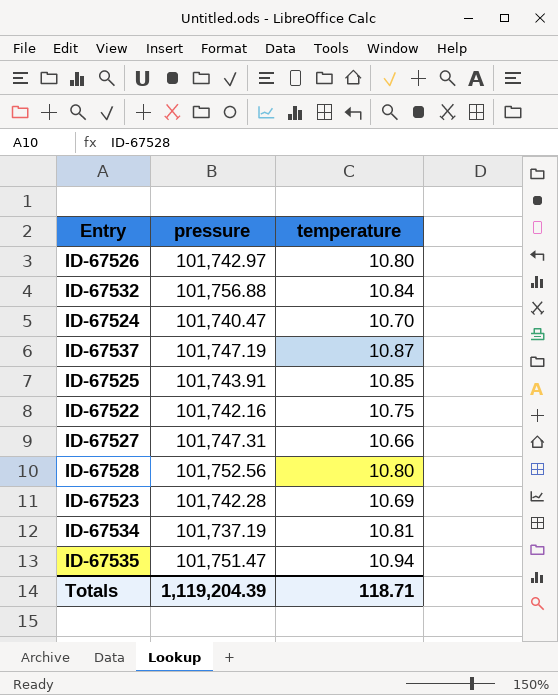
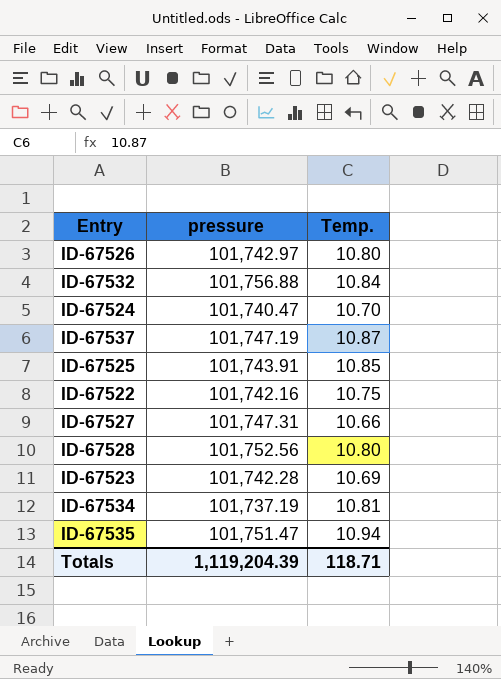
column name: temperature -> Temp.

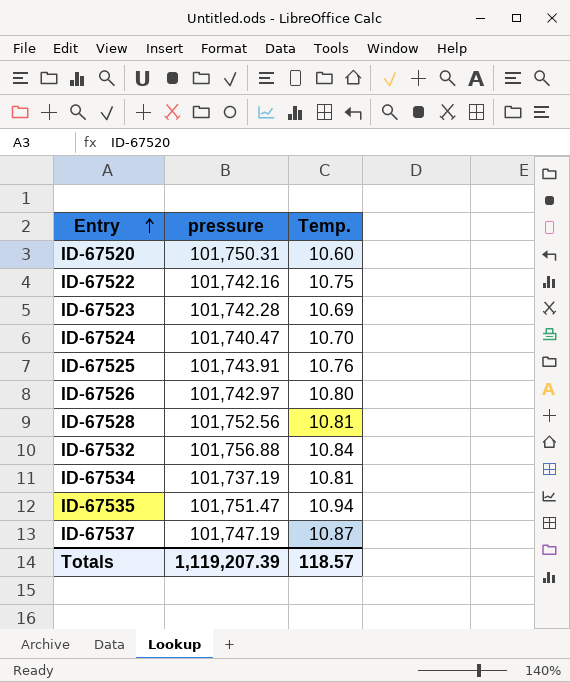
row order: none -> Entry ascending
row ID-67527: 101,747.31 | 10.66 -> none
row ID-67520: none -> 101,750.31 | 10.60
ID-67525 | Temp.: 10.85 -> 10.76
ID-67528 | Temp.: 10.80 -> 10.81
Totals | pressure: 1,119,204.39 -> 1,119,207.39
Totals | Temp.: 118.71 -> 118.57

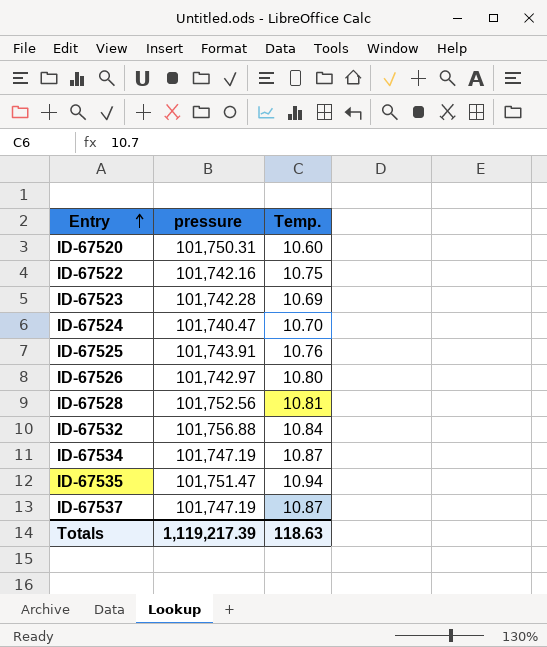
ID-67534 | pressure: 101,737.19 -> 101,747.19
ID-67534 | Temp.: 10.81 -> 10.87
Totals | pressure: 1,119,207.39 -> 1,119,217.39
Totals | Temp.: 118.57 -> 118.63

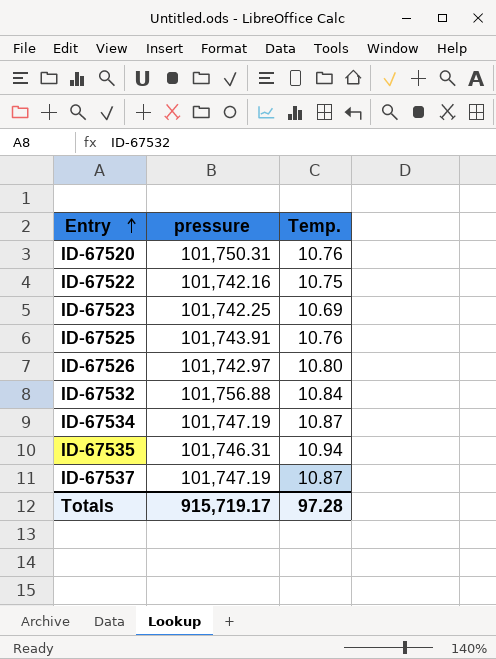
row ID-67524: 101,740.47 | 10.70 -> none
row ID-67528: 101,752.56 | 10.81 -> none
ID-67520 | Temp.: 10.60 -> 10.76
ID-67523 | pressure: 101,742.28 -> 101,742.25
ID-67535 | pressure: 101,751.47 -> 101,746.31
Totals | pressure: 1,119,217.39 -> 915,719.17
Totals | Temp.: 118.63 -> 97.28

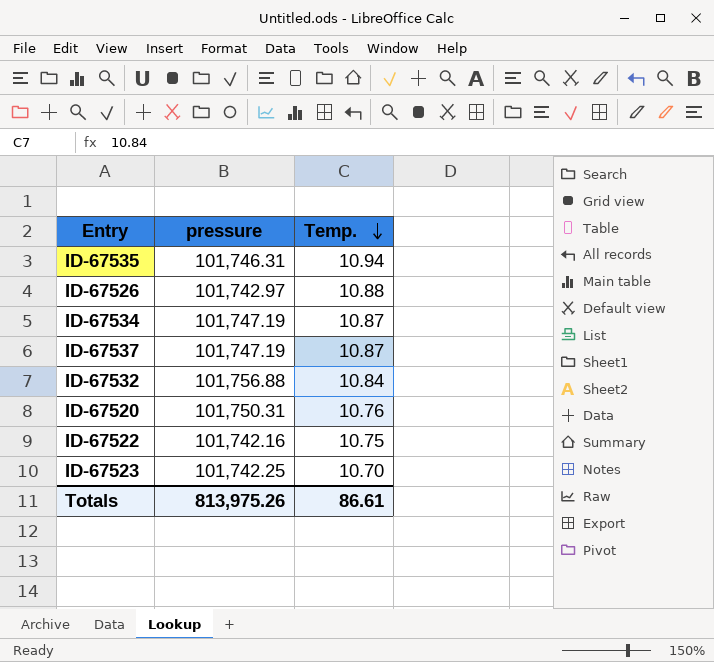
row order: Entry ascending -> Temp. descending
row ID-67525: 101,743.91 | 10.76 -> none
ID-67526 | Temp.: 10.80 -> 10.88
ID-67523 | Temp.: 10.69 -> 10.70
Totals | pressure: 915,719.17 -> 813,975.26
Totals | Temp.: 97.28 -> 86.61

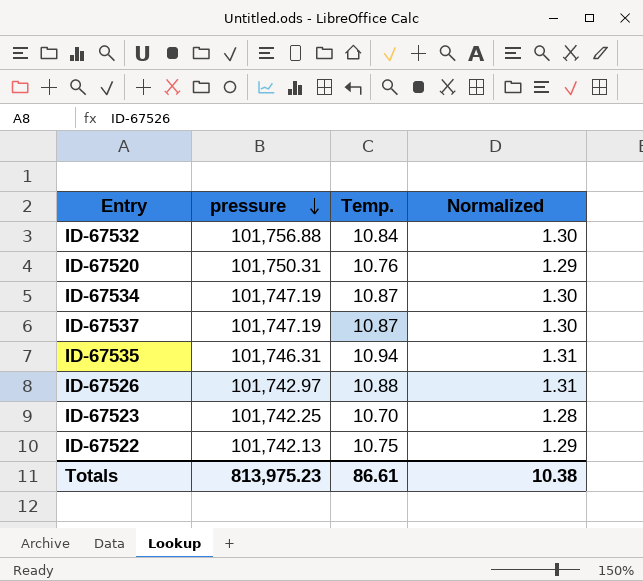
row order: Temp. descending -> pressure descending
column Normalized | formula: none -> [Temp.] * 0.12
ID-67522 | pressure: 101,742.16 -> 101,742.13
Totals | pressure: 813,975.26 -> 813,975.23

